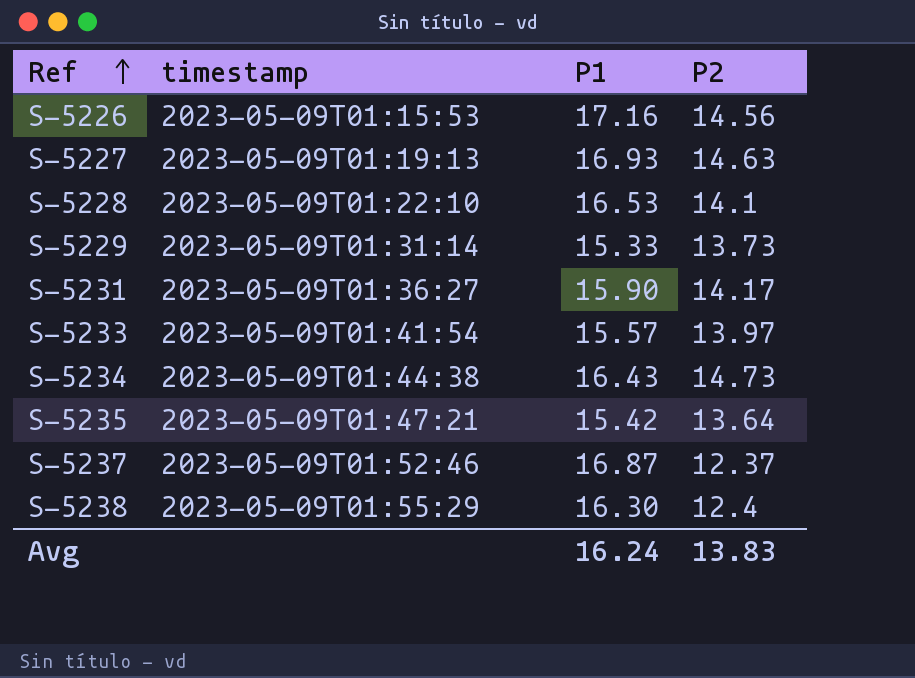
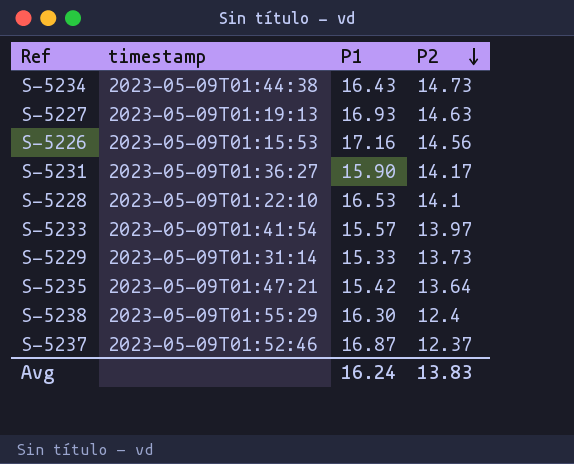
row order: Ref ascending -> P2 descending

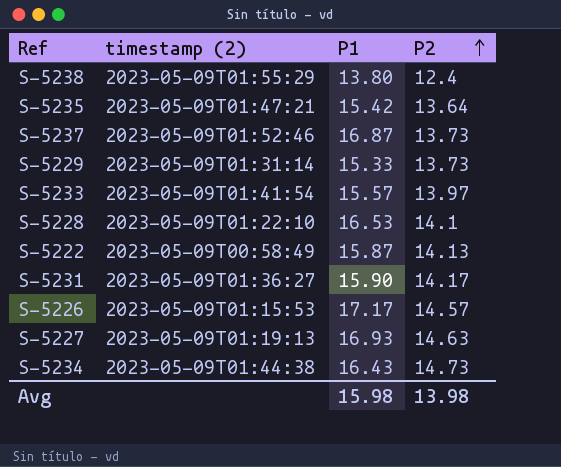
row order: P2 descending -> P2 ascending
column name: timestamp -> timestamp (2)
S-5238 | P1: 16.30 -> 13.80
S-5237 | P2: 12.37 -> 13.73
row S-5222: none -> 2023-05-09T00:58:49 | 15.87 | 14.13
S-5226 | P1: 17.16 -> 17.17
S-5226 | P2: 14.56 -> 14.57
Avg | P1: 16.24 -> 15.98
Avg | P2: 13.83 -> 13.98

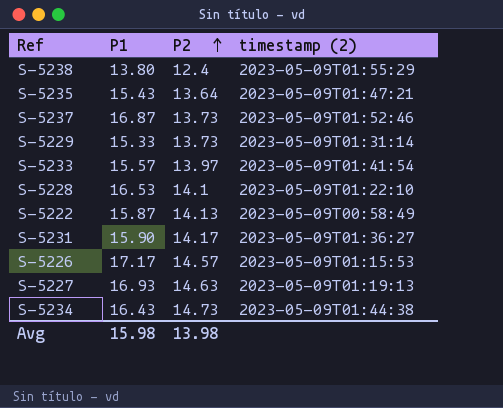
column timestamp (2) | position: 2 -> 4
S-5235 | P1: 15.42 -> 15.43

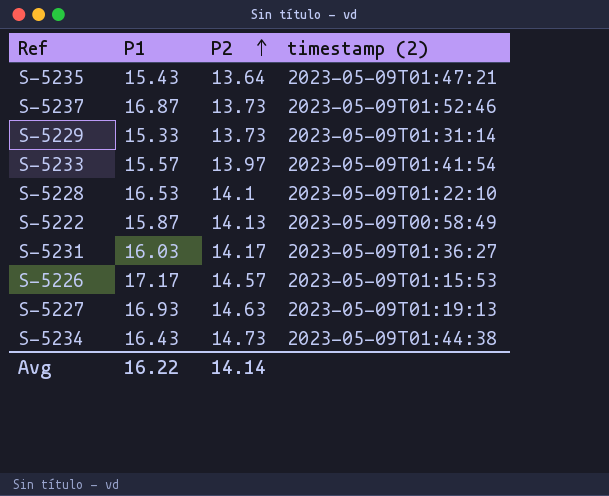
row S-5238: 13.80 | 12.4 | 2023-05-09T01:55:29 -> none
S-5231 | P1: 15.90 -> 16.03
Avg | P1: 15.98 -> 16.22
Avg | P2: 13.98 -> 14.14

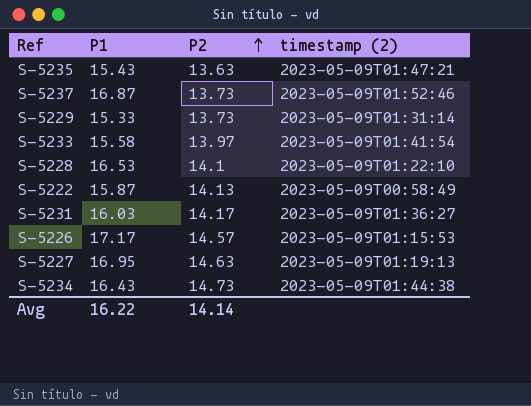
S-5235 | P2: 13.64 -> 13.63
S-5233 | P1: 15.57 -> 15.58
S-5227 | P1: 16.93 -> 16.95

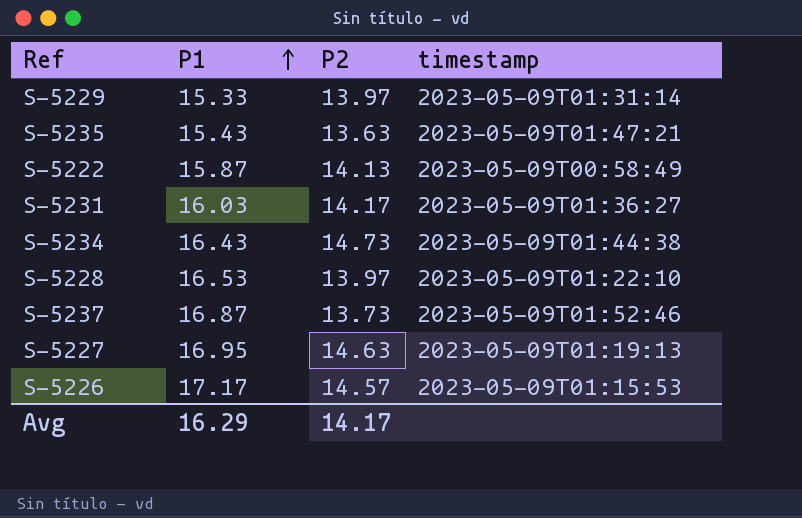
row order: P2 ascending -> P1 ascending
column name: timestamp (2) -> timestamp
row S-5233: 15.58 | 13.97 | 2023-05-09T01:41:54 -> none
S-5229 | P2: 13.73 -> 13.97
S-5228 | P2: 14.1 -> 13.97
Avg | P1: 16.22 -> 16.29
Avg | P2: 14.14 -> 14.17

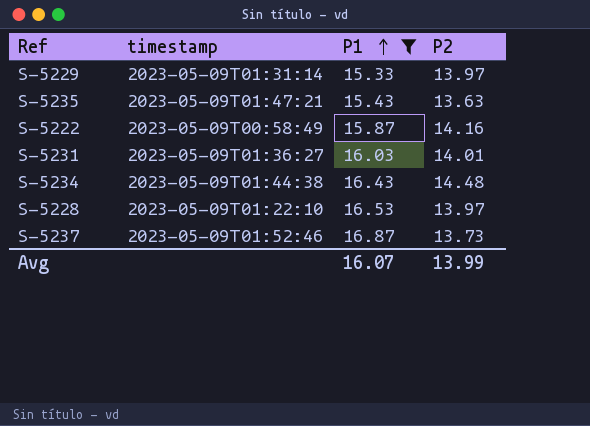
filter: none -> P1 <= 16.87
column timestamp | position: 4 -> 2
S-5222 | P2: 14.13 -> 14.16
S-5231 | P2: 14.17 -> 14.01
S-5234 | P2: 14.73 -> 14.48
Avg | P1: 16.29 -> 16.07
Avg | P2: 14.17 -> 13.99

